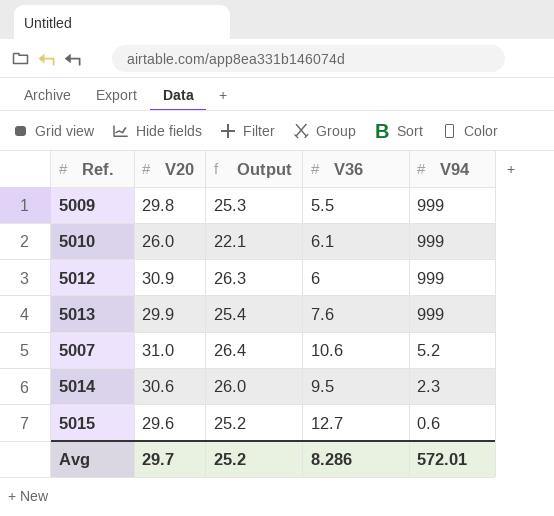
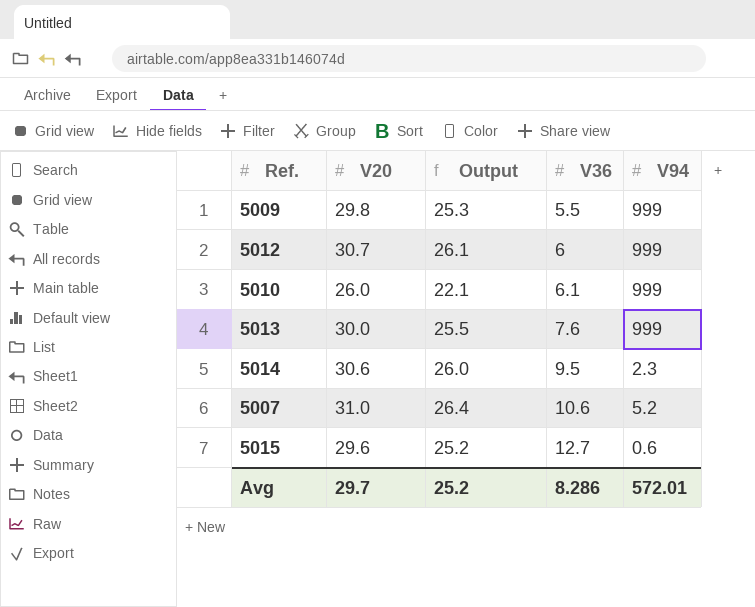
row order: V94 descending -> V36 ascending
5012 | V20: 30.9 -> 30.7
5012 | Output: 26.3 -> 26.1
5013 | V20: 29.9 -> 30.0
5013 | Output: 25.4 -> 25.5

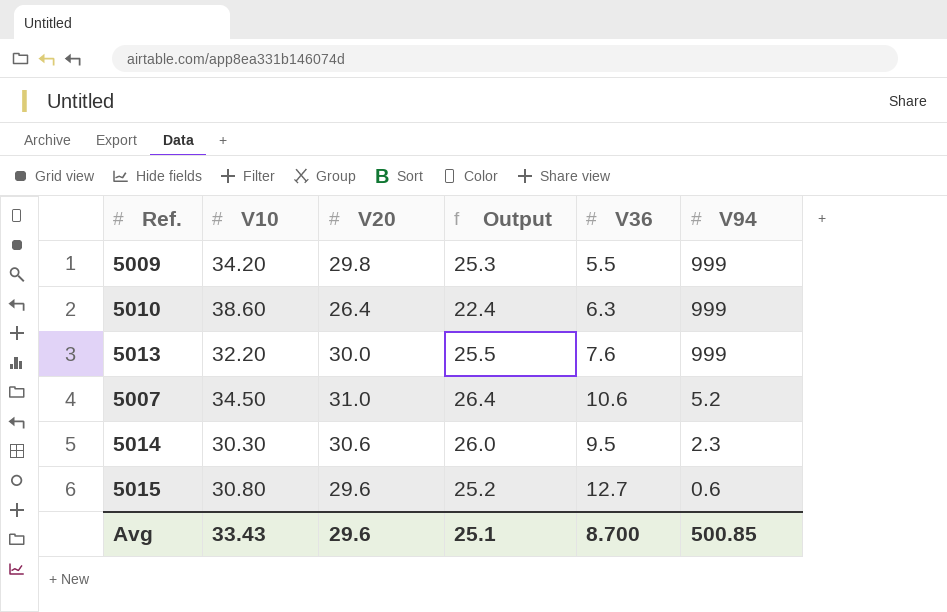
row order: V36 ascending -> V94 descending
column V10 | position: none -> 2
row 5012: 30.7 | 26.1 | 6 | 999 -> none
5010 | V20: 26.0 -> 26.4
5010 | Output: 22.1 -> 22.4
5010 | V36: 6.1 -> 6.3
Avg | V20: 29.7 -> 29.6
Avg | Output: 25.2 -> 25.1
Avg | V36: 8.286 -> 8.700
Avg | V94: 572.01 -> 500.85

